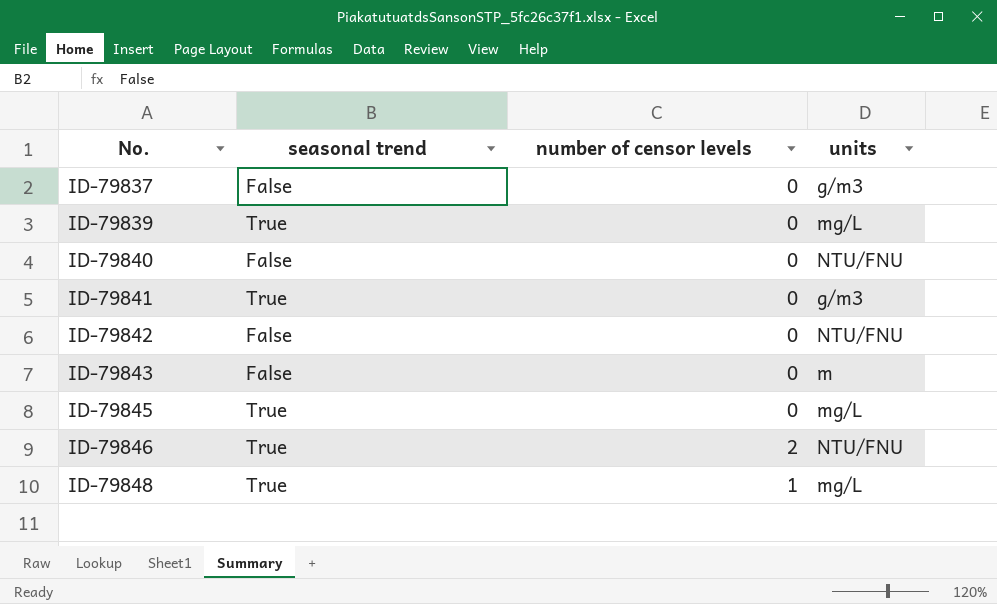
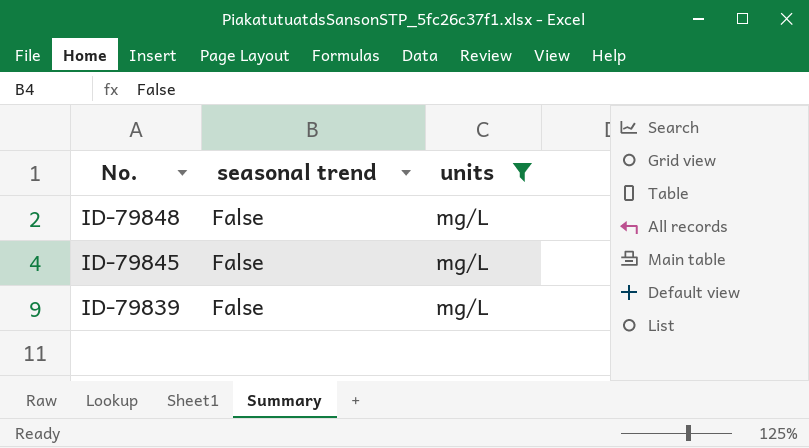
filter: none -> units = mg/L
row order: No. ascending -> No. descending
column number of censor levels | position: 3 -> none
ID-79848 | seasonal trend: True -> False
ID-79845 | seasonal trend: True -> False
ID-79839 | seasonal trend: True -> False

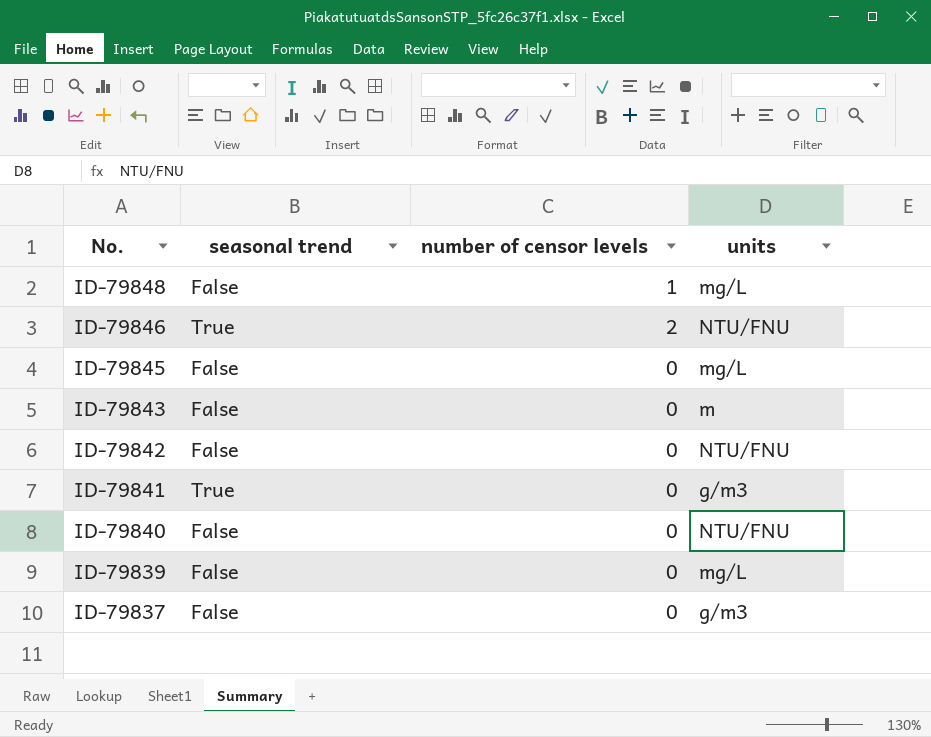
filter: units = mg/L -> none
column number of censor levels | position: none -> 3

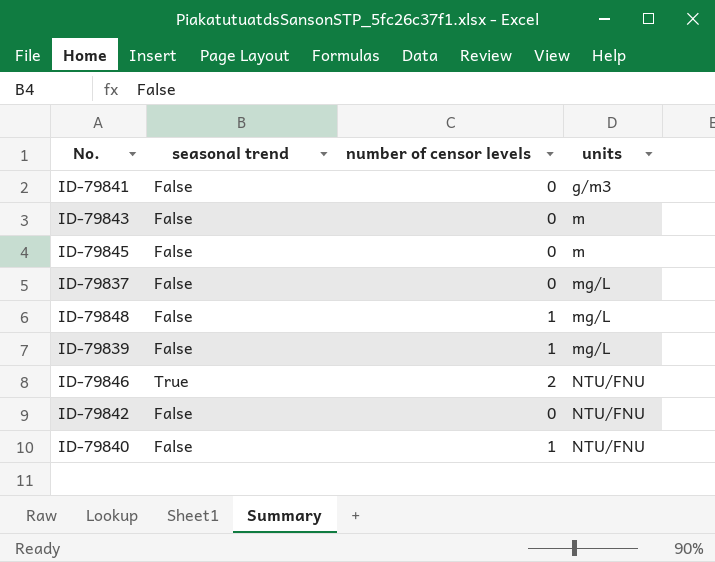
row order: No. descending -> units ascending
ID-79841 | seasonal trend: True -> False
ID-79845 | units: mg/L -> m
ID-79837 | units: g/m3 -> mg/L
ID-79839 | number of censor levels: 0 -> 1
ID-79840 | number of censor levels: 0 -> 1

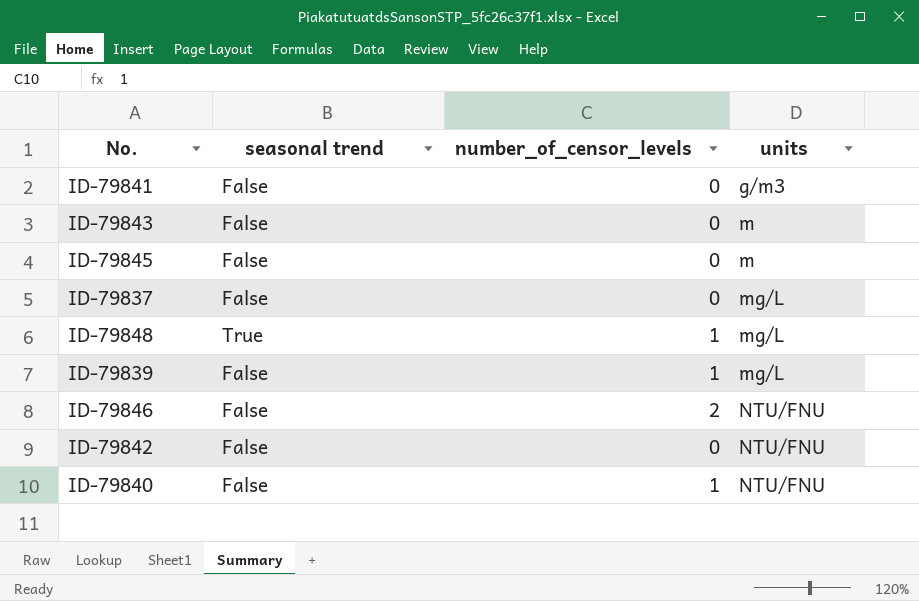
column name: number of censor levels -> number_of_censor_levels
ID-79848 | seasonal trend: False -> True
ID-79846 | seasonal trend: True -> False

